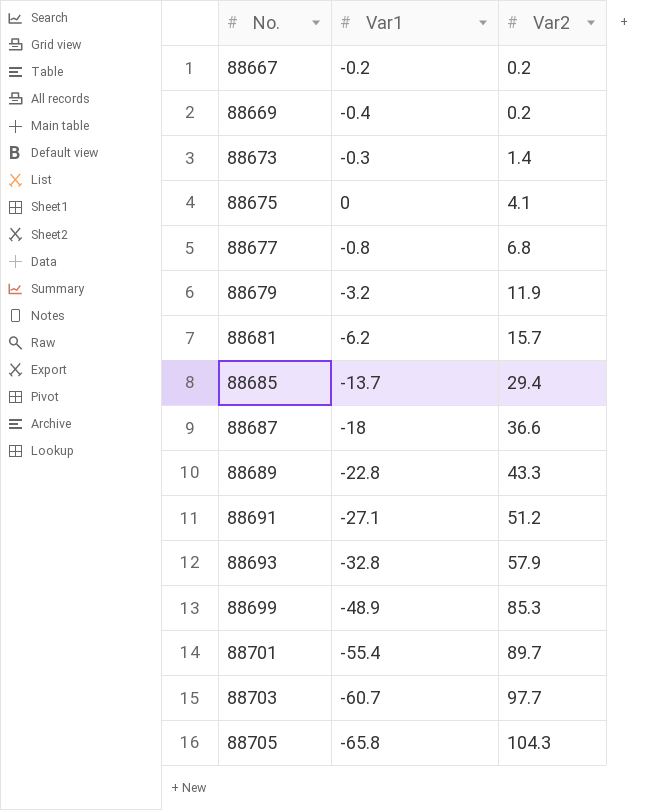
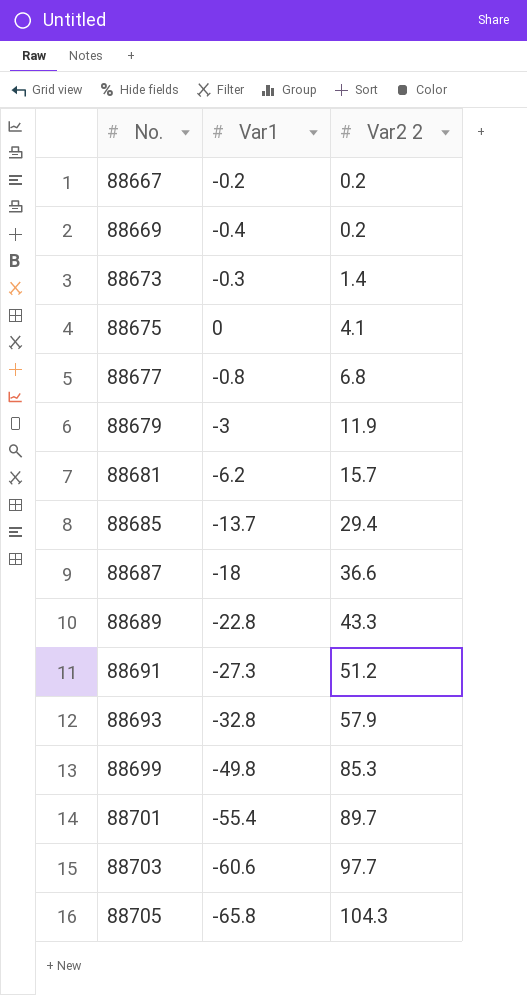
column name: Var2 -> Var2 2
88679 | Var1: -3.2 -> -3
88691 | Var1: -27.1 -> -27.3
88699 | Var1: -48.9 -> -49.8
88703 | Var1: -60.7 -> -60.6

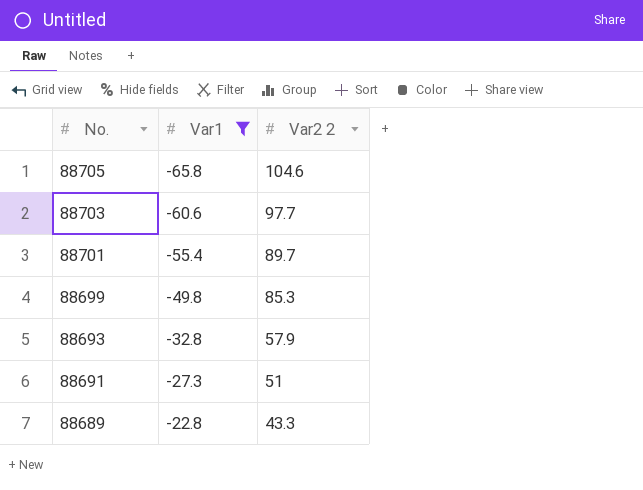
filter: none -> Var1 <= -22.8
row order: No. ascending -> No. descending
88705 | Var2 2: 104.3 -> 104.6
88691 | Var2 2: 51.2 -> 51

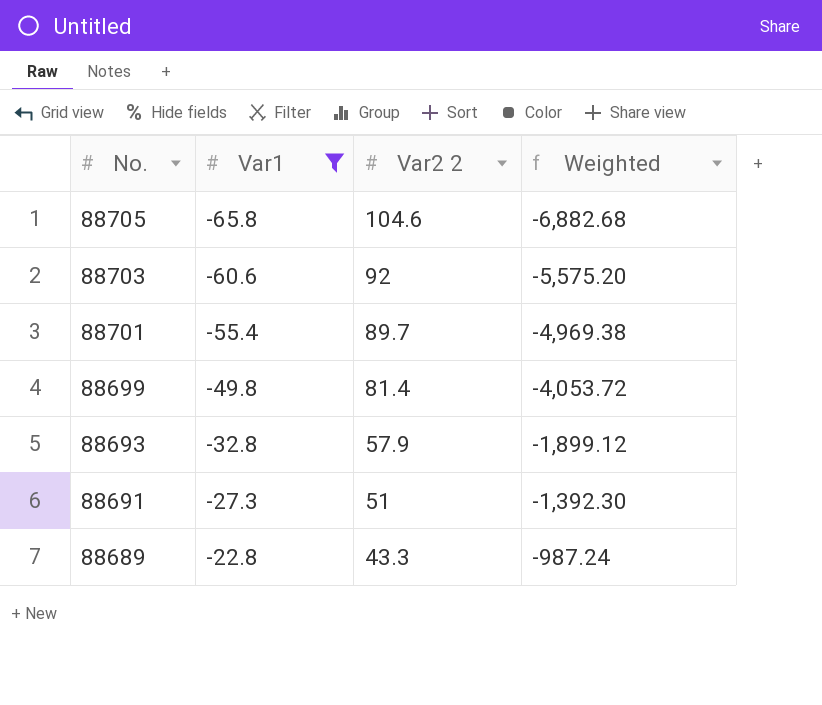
column Weighted | formula: none -> [Var1] * [Var2 2]
88703 | Var2 2: 97.7 -> 92
88699 | Var2 2: 85.3 -> 81.4

